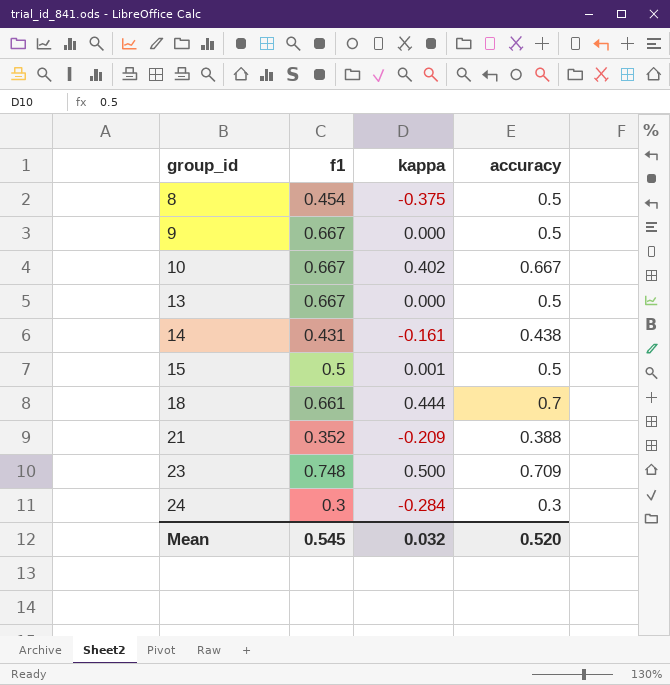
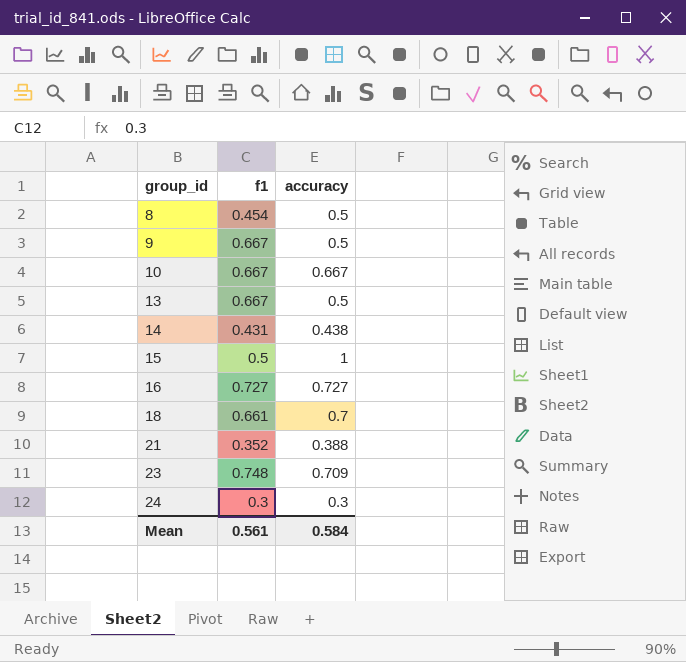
column kappa | position: 3 -> none
15 | accuracy: 0.5 -> 1
row 16: none -> 0.727 | 0.727
Mean | f1: 0.545 -> 0.561
Mean | accuracy: 0.520 -> 0.584

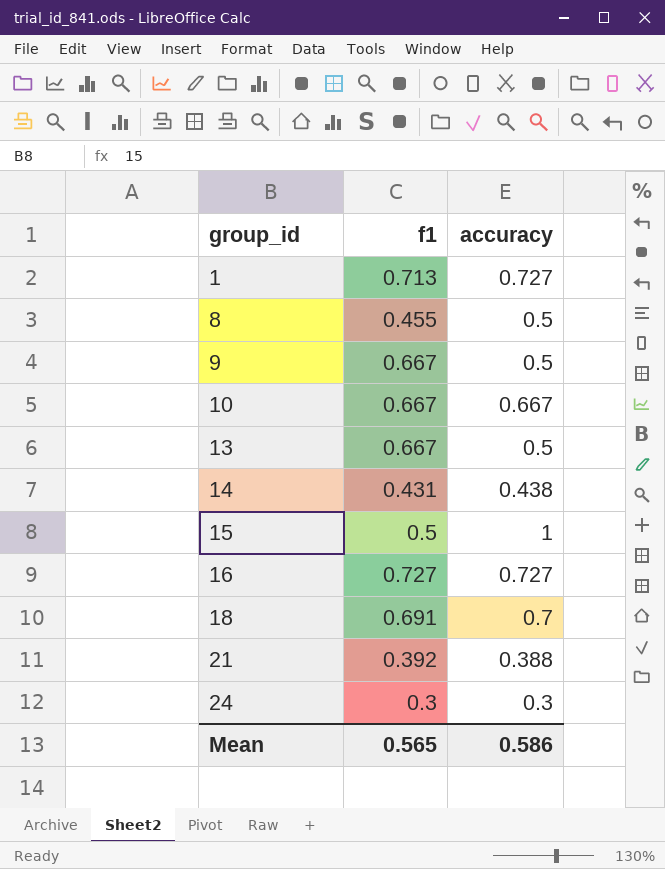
row 23: 0.748 | 0.709 -> none
row 1: none -> 0.713 | 0.727
8 | f1: 0.454 -> 0.455
18 | f1: 0.661 -> 0.691
21 | f1: 0.352 -> 0.392
Mean | f1: 0.561 -> 0.565
Mean | accuracy: 0.584 -> 0.586

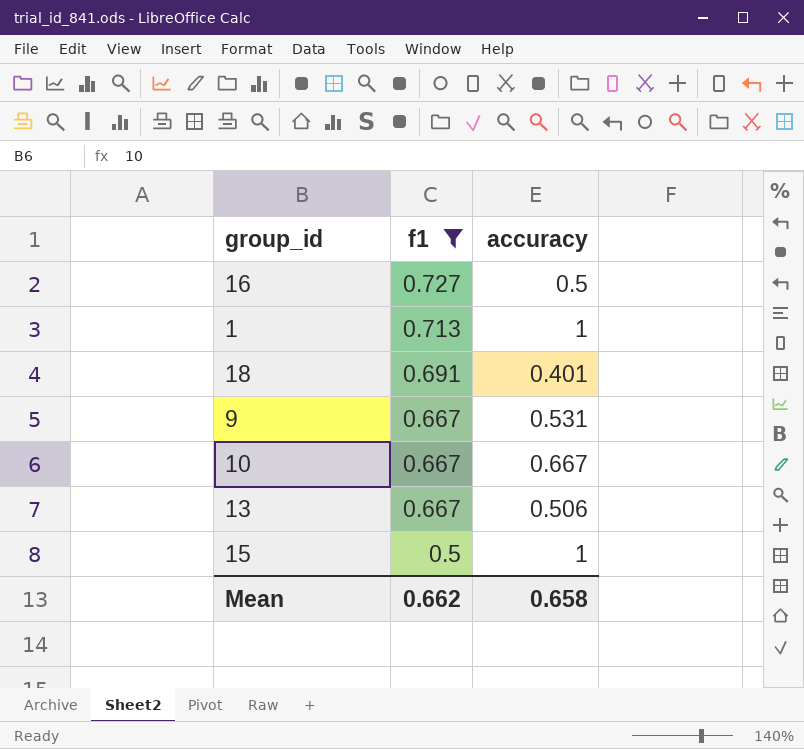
filter: none -> f1 >= 0.5
row order: group_id ascending -> f1 descending
16 | accuracy: 0.727 -> 0.5
1 | accuracy: 0.727 -> 1
18 | accuracy: 0.7 -> 0.401
9 | accuracy: 0.5 -> 0.531
13 | accuracy: 0.5 -> 0.506
Mean | f1: 0.565 -> 0.662
Mean | accuracy: 0.586 -> 0.658

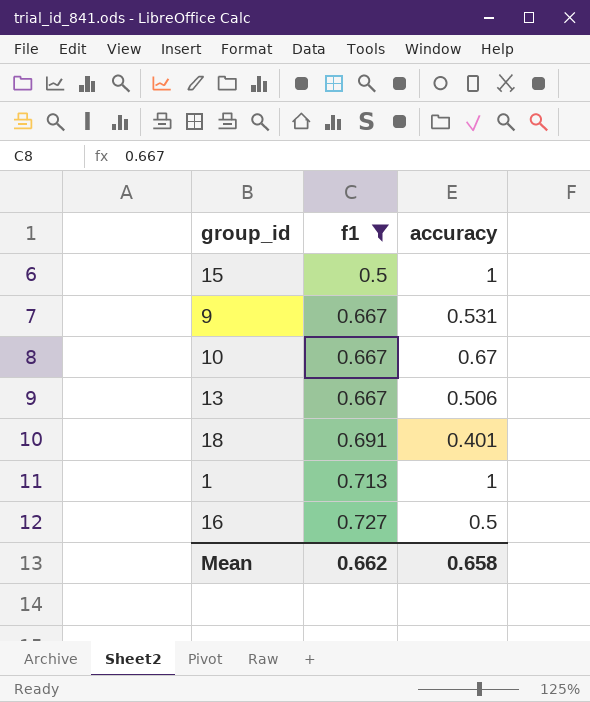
row order: f1 descending -> f1 ascending
10 | accuracy: 0.667 -> 0.67

